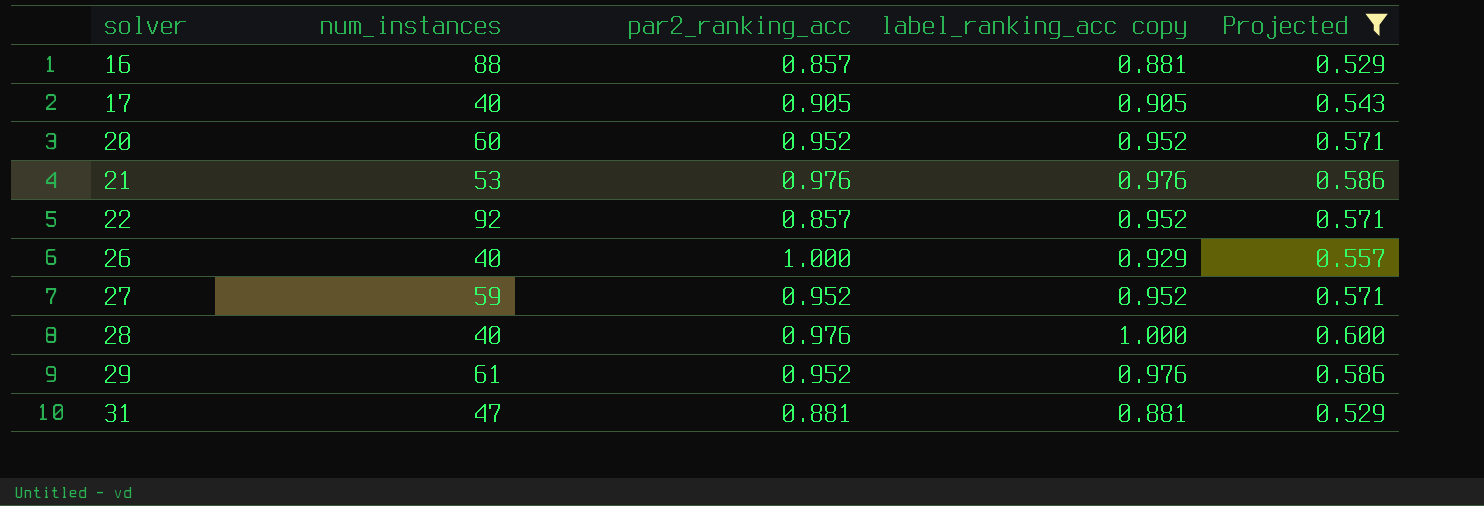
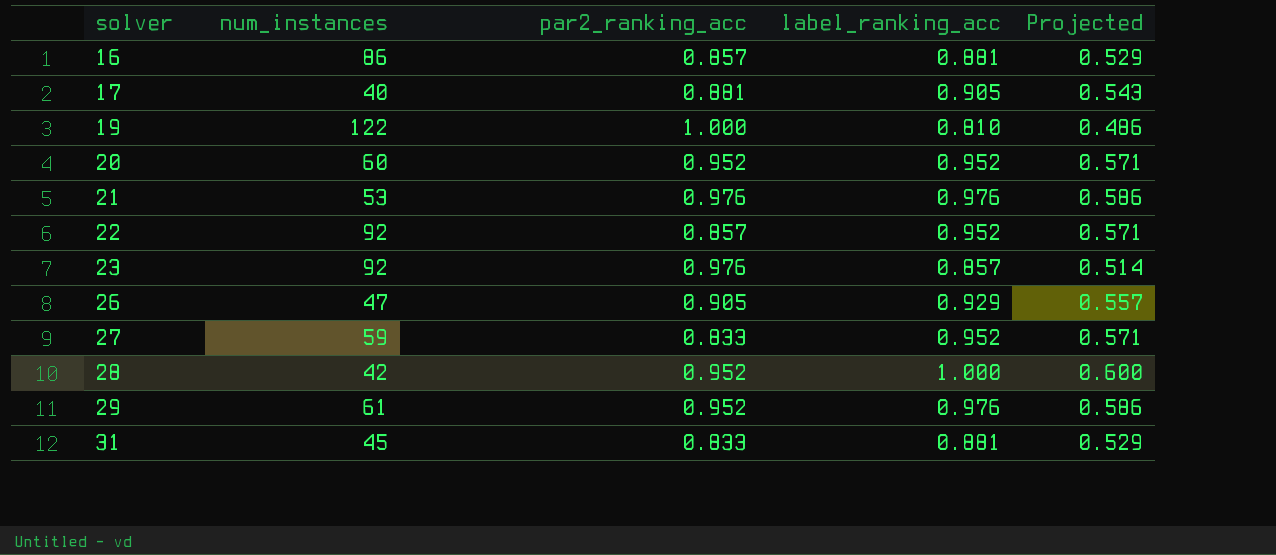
filter: Projected >= 0.529 -> none
column name: label_ranking_acc copy -> label_ranking_acc
16 | num_instances: 88 -> 86
17 | par2_ranking_acc: 0.905 -> 0.881
26 | num_instances: 40 -> 47
26 | par2_ranking_acc: 1.000 -> 0.905
27 | par2_ranking_acc: 0.952 -> 0.833
28 | num_instances: 40 -> 42
28 | par2_ranking_acc: 0.976 -> 0.952
31 | num_instances: 47 -> 45
31 | par2_ranking_acc: 0.881 -> 0.833

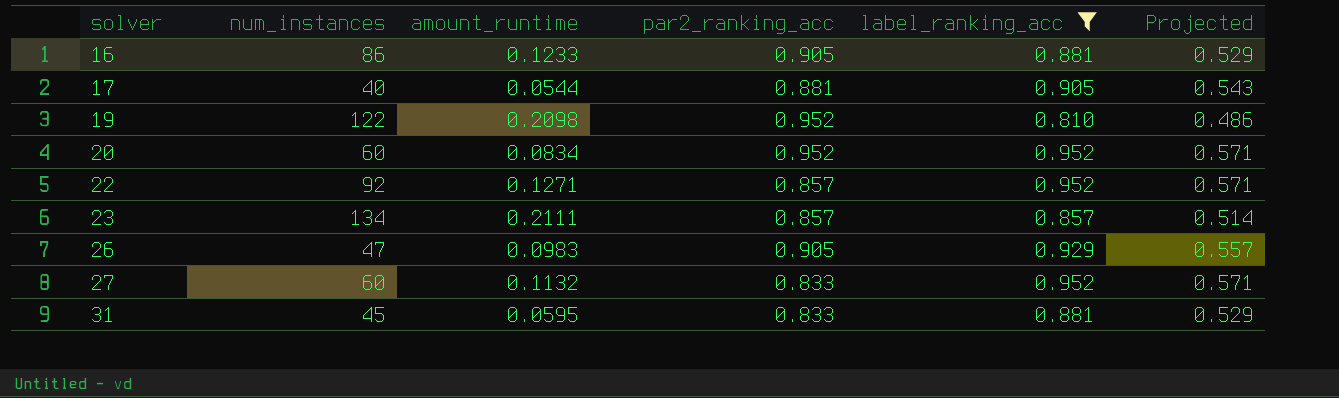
filter: none -> label_ranking_acc <= 0.952
column amount_runtime | position: none -> 3
16 | par2_ranking_acc: 0.857 -> 0.905
19 | par2_ranking_acc: 1.000 -> 0.952
23 | num_instances: 92 -> 134
23 | par2_ranking_acc: 0.976 -> 0.857
27 | num_instances: 59 -> 60

